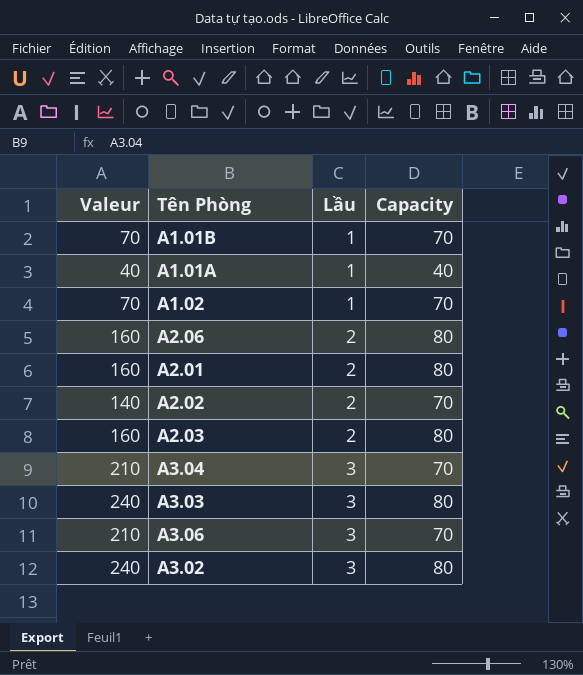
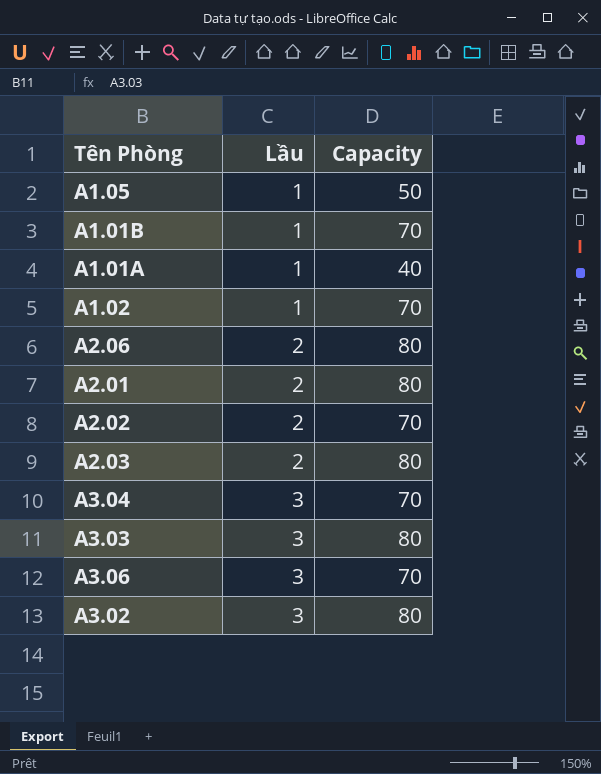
column Valeur | formula: [Lầu] * [Capacity] -> none
row A1.05: none -> 1 | 50

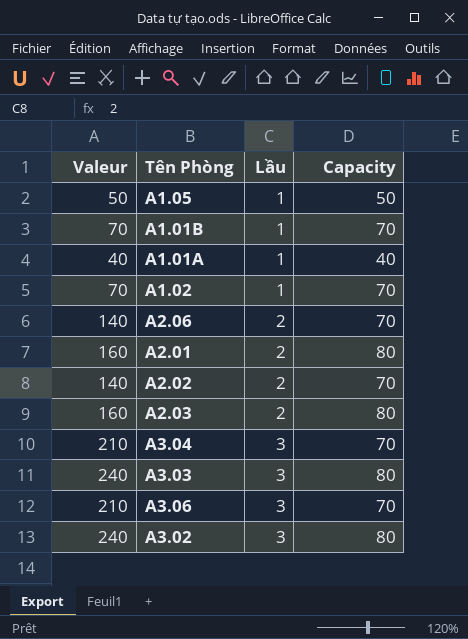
column Valeur | formula: none -> [Lầu] * [Capacity]
A2.06 | Capacity: 80 -> 70

